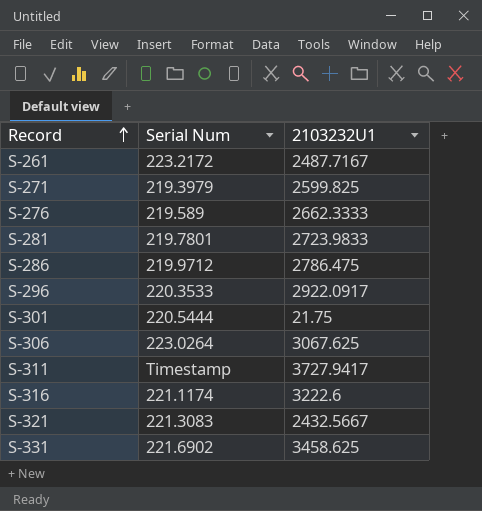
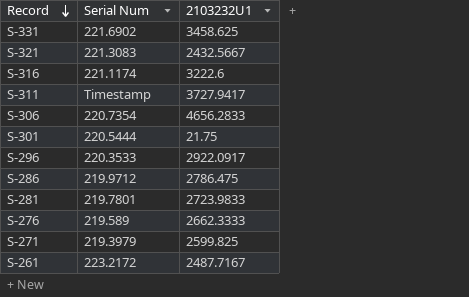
row order: Record ascending -> Record descending
S-306 | Serial Num: 223.0264 -> 220.7354
S-306 | 2103232U1: 3067.625 -> 4656.2833

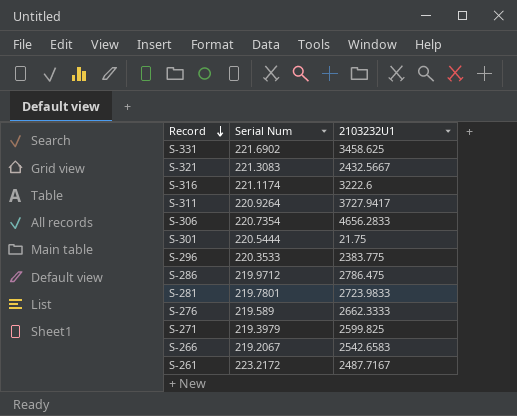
S-311 | Serial Num: Timestamp -> 220.9264
S-296 | 2103232U1: 2922.0917 -> 2383.775
row S-266: none -> 219.2067 | 2542.6583

